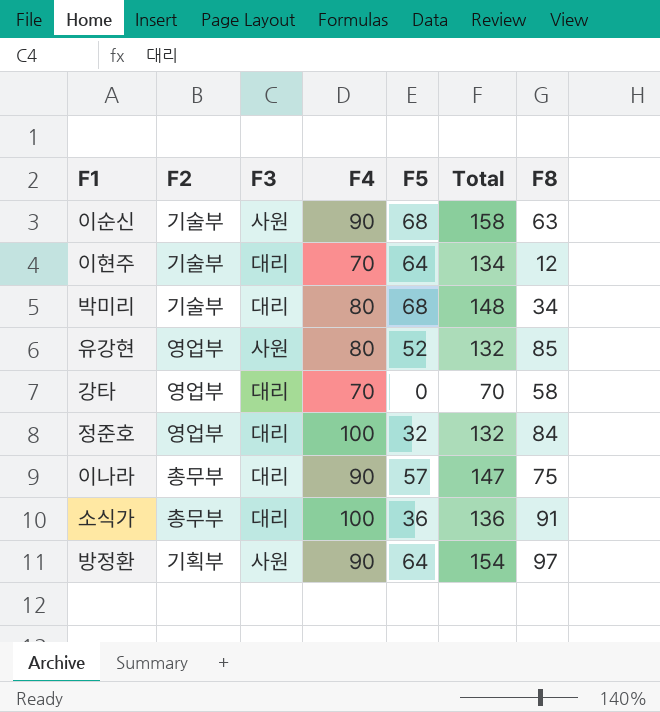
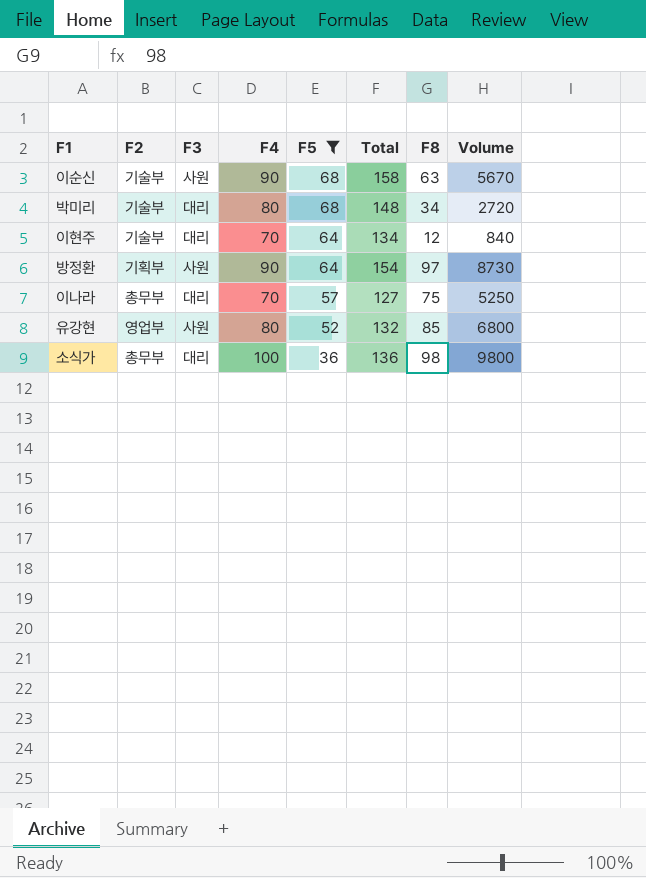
filter: none -> F5 >= 36
row order: none -> F5 descending
column Volume | formula: none -> [F4] * [F8]
이나라 | F4: 90 -> 70
이나라 | Total: 147 -> 127
소식가 | F8: 91 -> 98

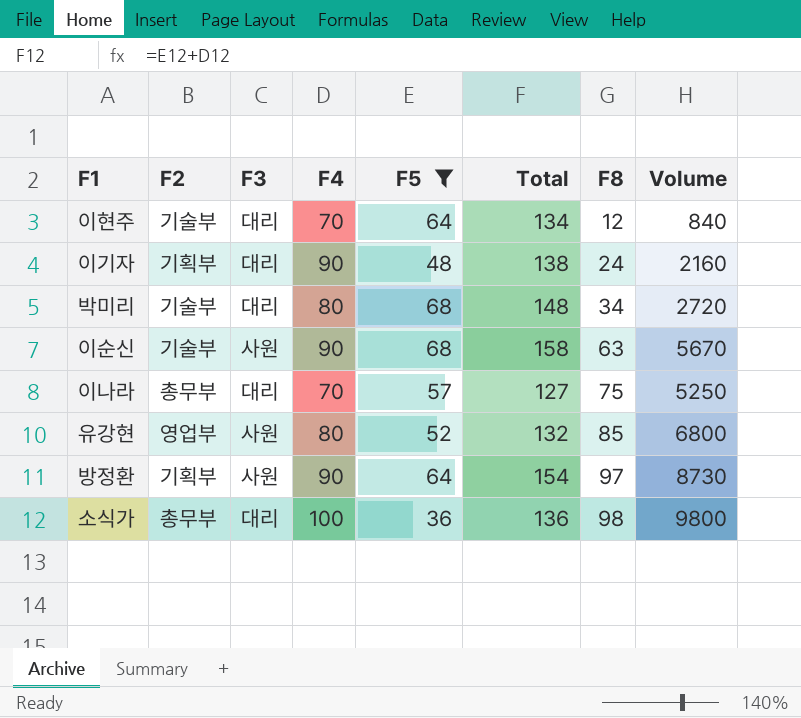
row order: F5 descending -> F8 ascending
row 이기자: none -> 기획부 | 대리 | 90 | 48 | 138 | 24 | 2160

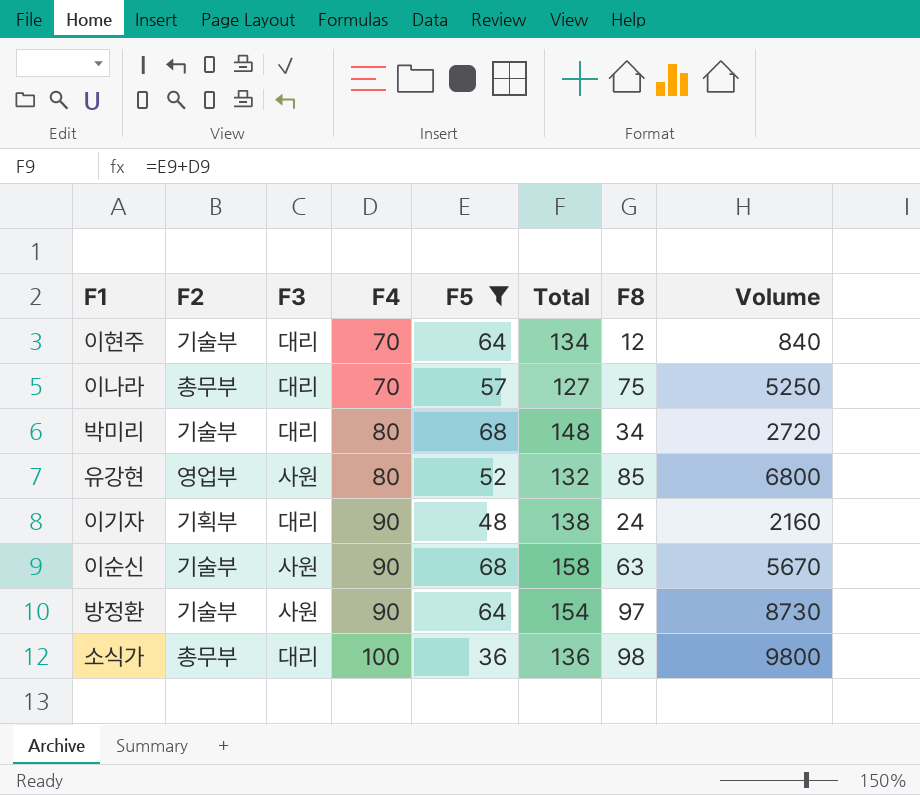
row order: F8 ascending -> F4 ascending
방정환 | F2: 기획부 -> 기술부

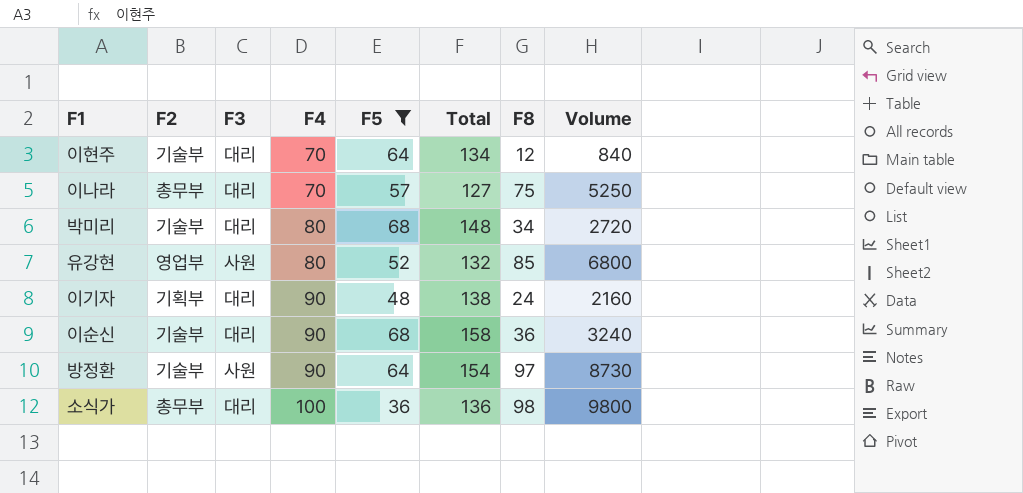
이순신 | F3: 사원 -> 대리
이순신 | F8: 63 -> 36
이순신 | Volume: 5670 -> 3240

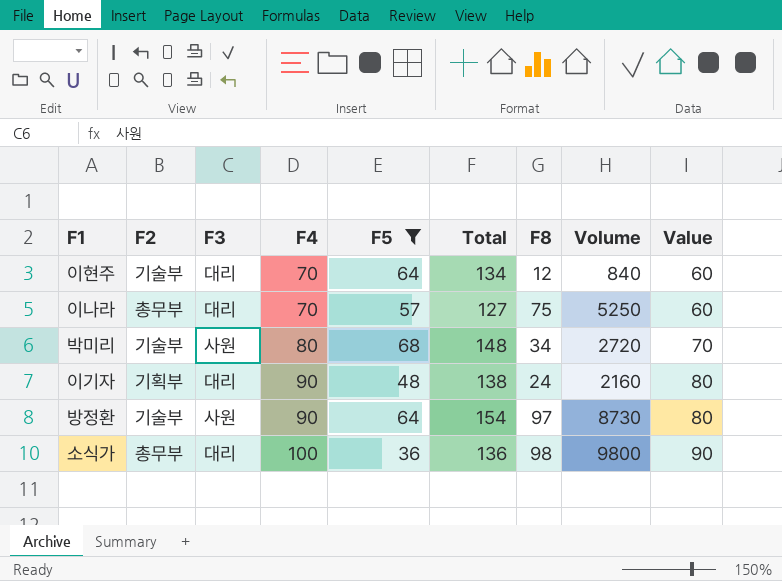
column Value | formula: none -> [F4] - 10
row 유강현: 영업부 | 사원 | 80 | 52 | 132 | 85 | 6800 -> none
row 이순신: 기술부 | 대리 | 90 | 68 | 158 | 36 | 3240 -> none
박미리 | F3: 대리 -> 사원

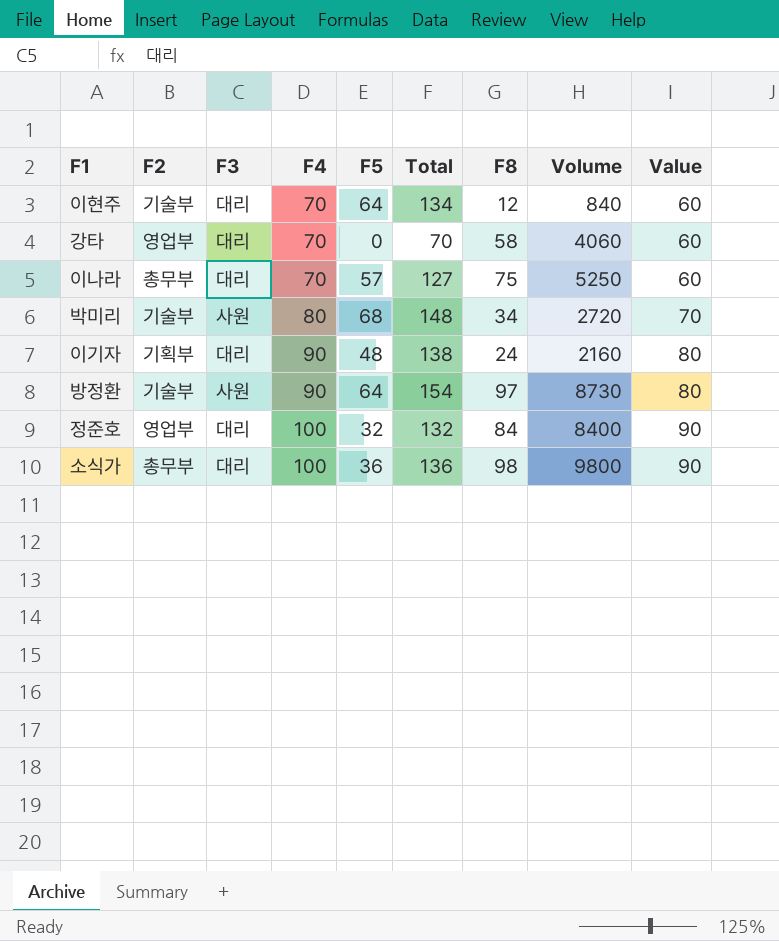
filter: F5 >= 36 -> none

